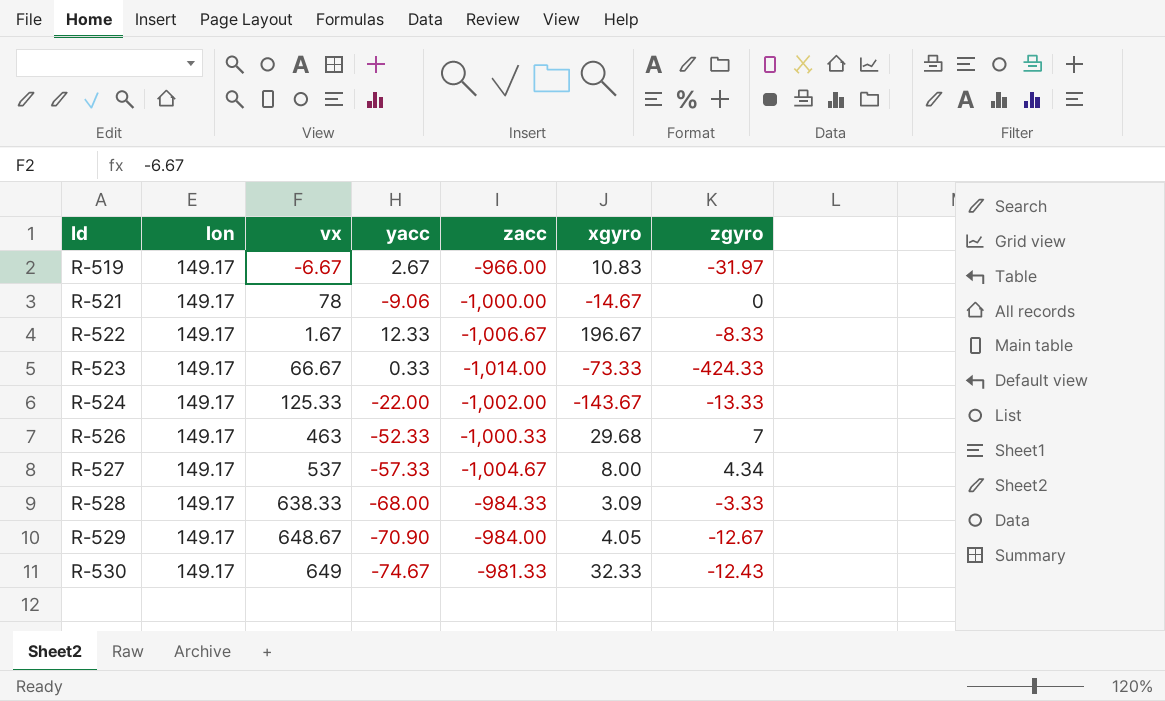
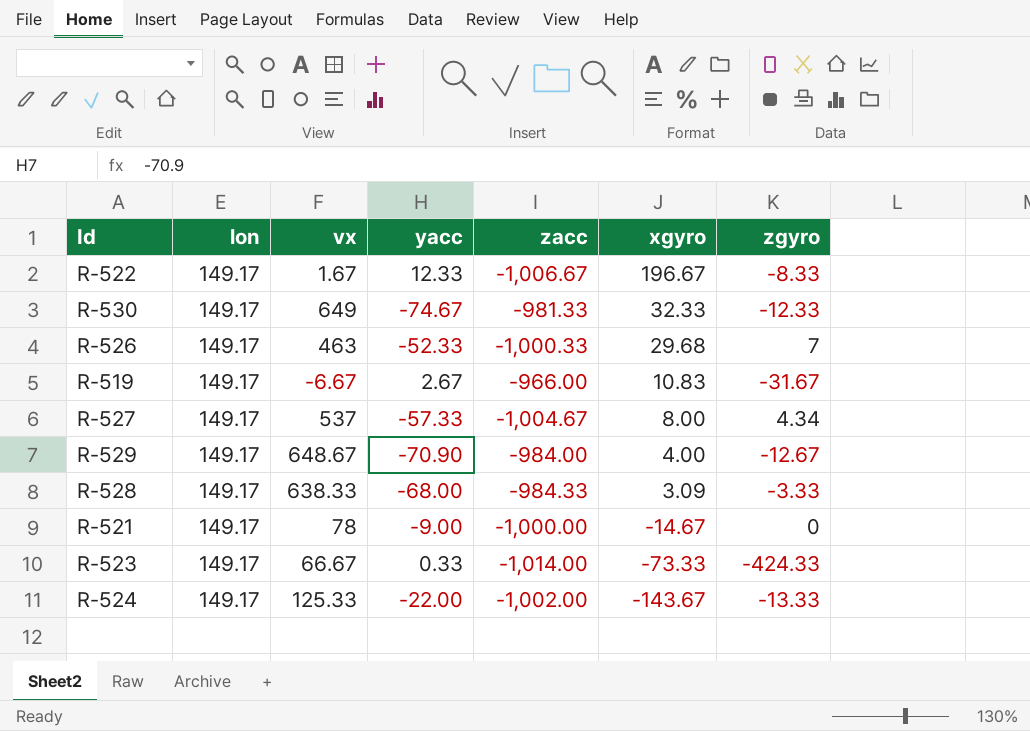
row order: Id ascending -> xgyro descending
R-530 | zgyro: -12.43 -> -12.33
R-519 | zgyro: -31.97 -> -31.67
R-529 | xgyro: 4.05 -> 4.00
R-521 | yacc: -9.06 -> -9.00

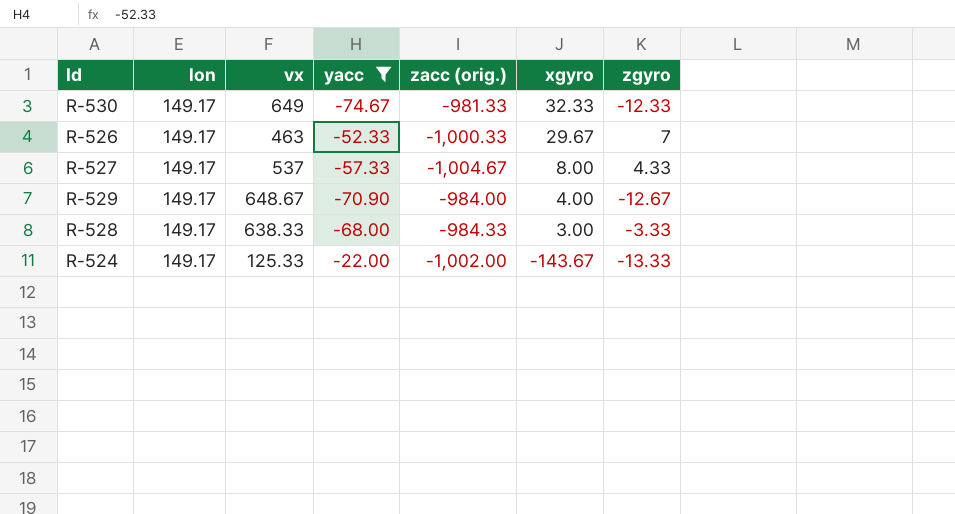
filter: none -> yacc <= -22.00
column name: zacc -> zacc (orig.)
R-526 | xgyro: 29.68 -> 29.67
R-527 | zgyro: 4.34 -> 4.33
R-528 | xgyro: 3.09 -> 3.00

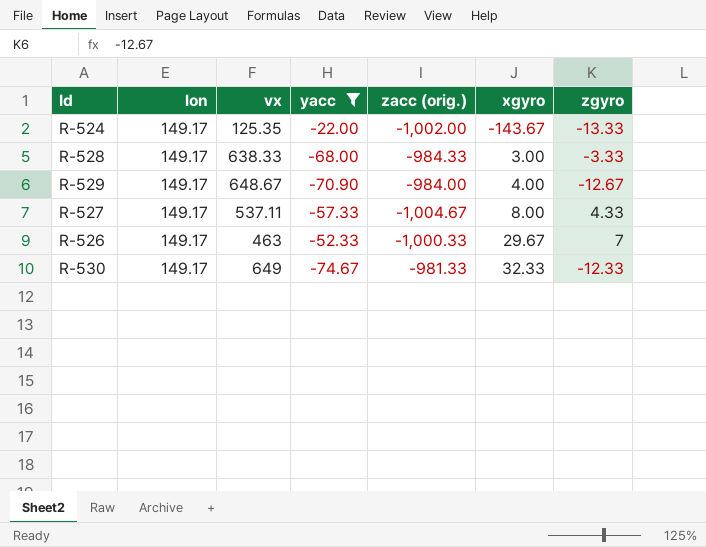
row order: xgyro descending -> xgyro ascending
R-524 | vx: 125.33 -> 125.35
R-527 | vx: 537 -> 537.11

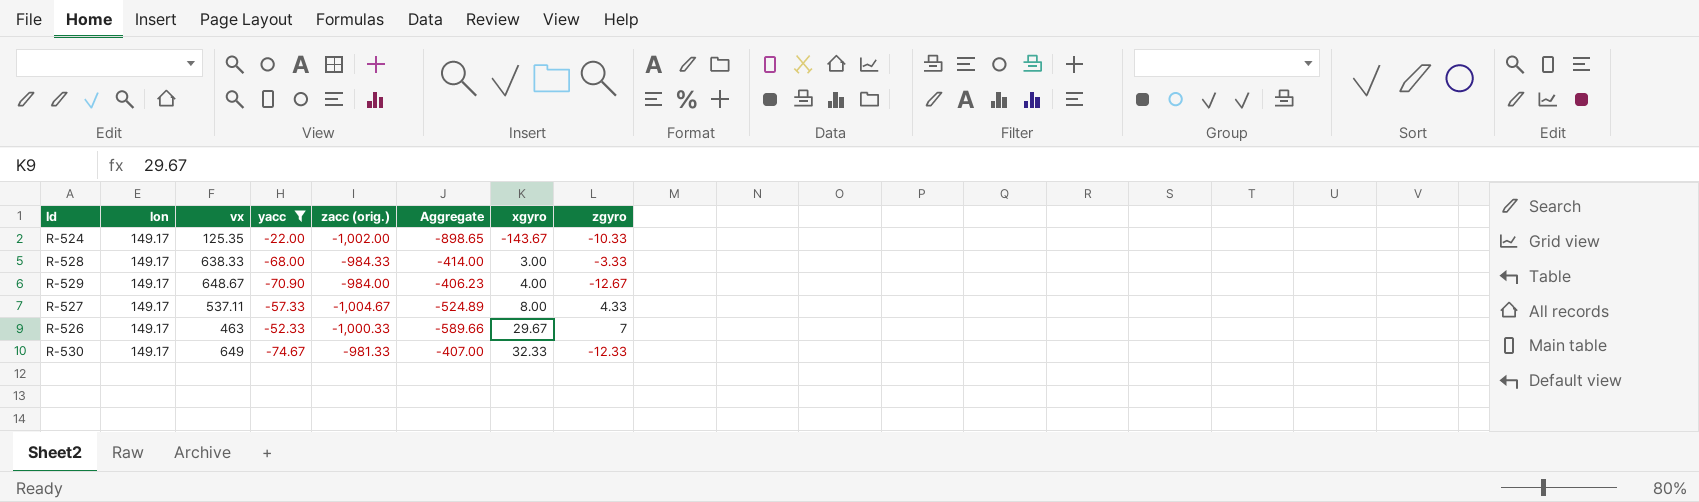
column Aggregate | formula: none -> [vx] + [yacc] + [zacc (orig.)]
R-524 | zgyro: -13.33 -> -10.33

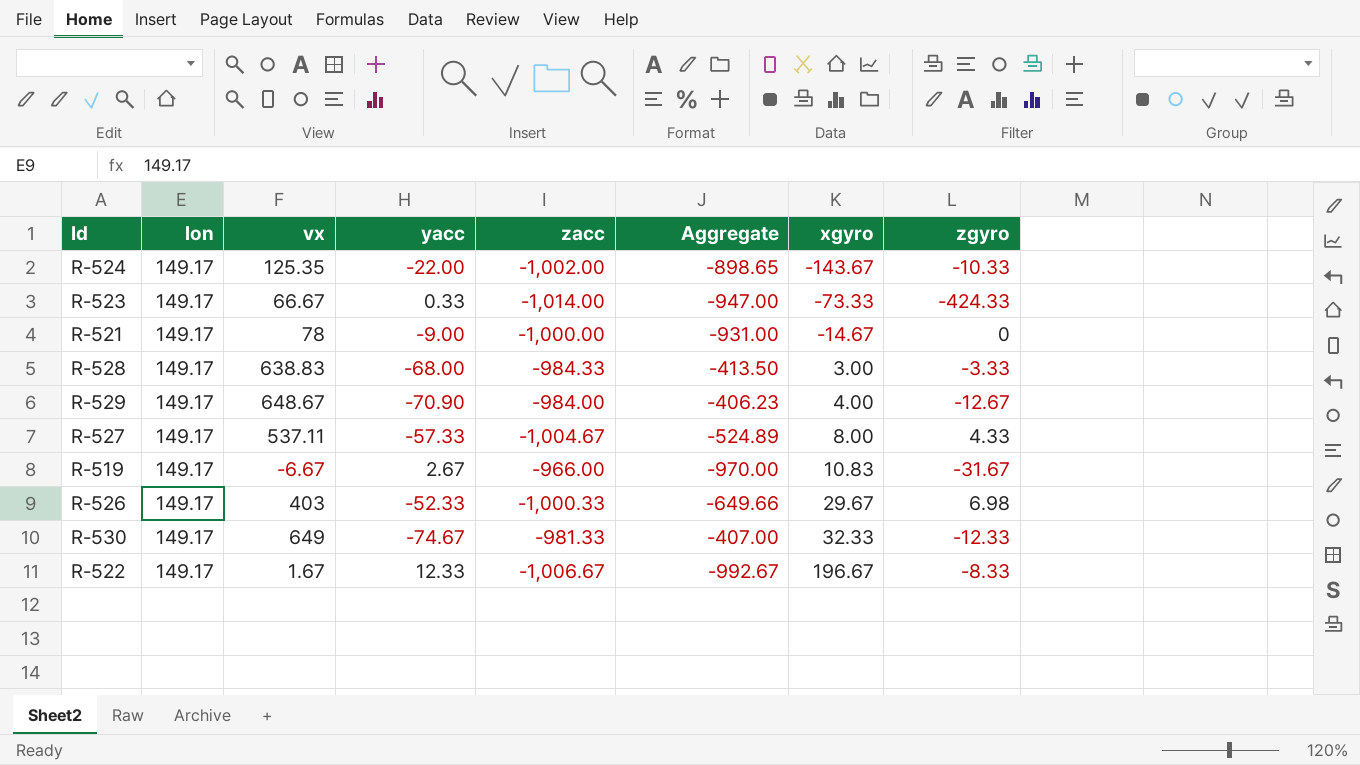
filter: yacc <= -22.00 -> none
column name: zacc (orig.) -> zacc
R-528 | vx: 638.33 -> 638.83
R-528 | Aggregate: -414.00 -> -413.50
R-526 | vx: 463 -> 403
R-526 | Aggregate: -589.66 -> -649.66
R-526 | zgyro: 7 -> 6.98

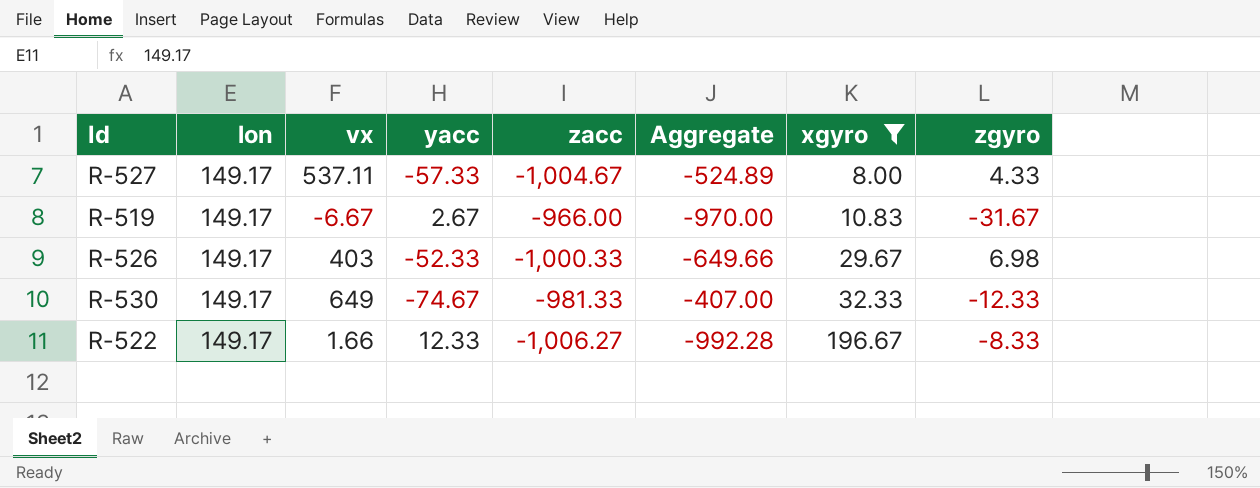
filter: none -> xgyro >= 8.00
R-522 | vx: 1.67 -> 1.66
R-522 | zacc: -1,006.67 -> -1,006.27
R-522 | Aggregate: -992.67 -> -992.28

